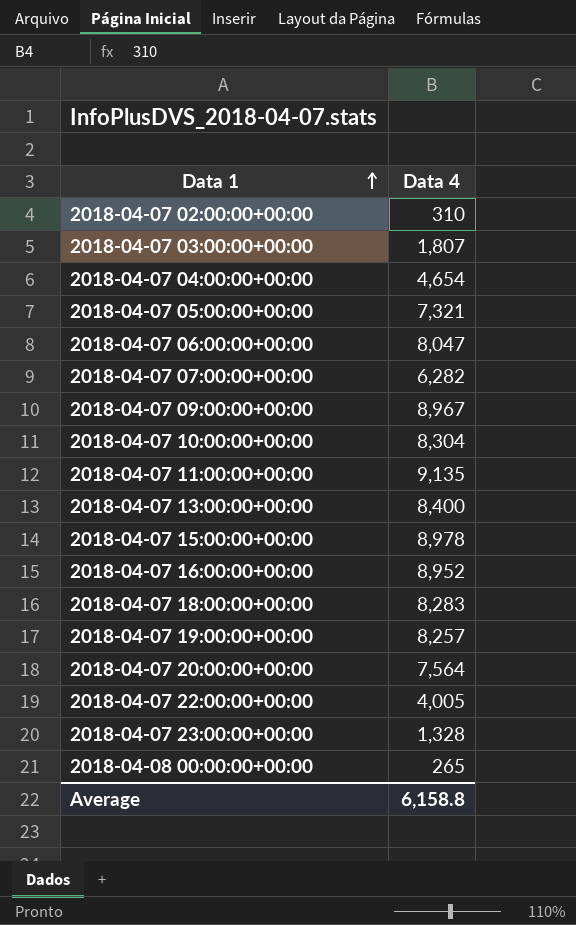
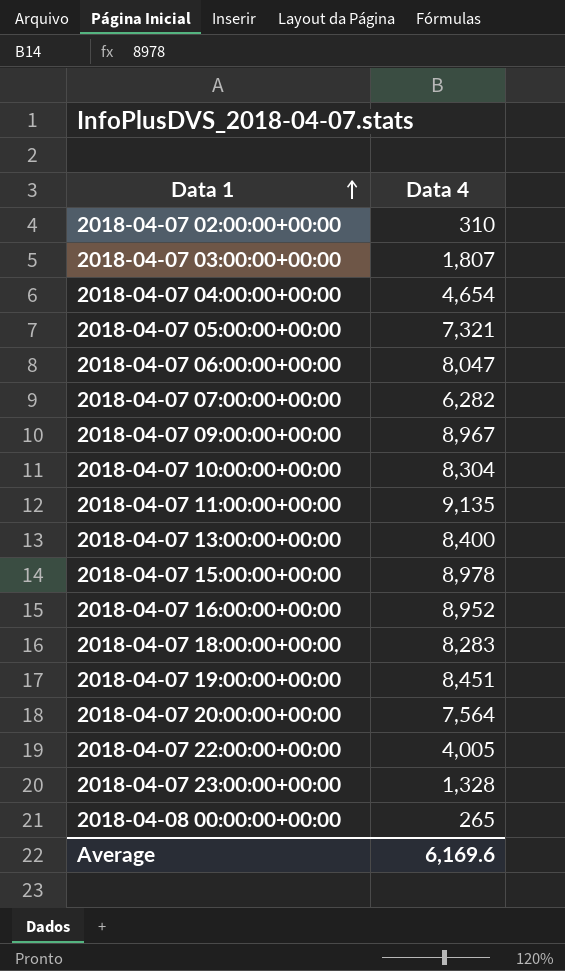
2018-04-07 19:00:00+00:00 | Data 4: 8,257 -> 8,451
Average | Data 4: 6,158.8 -> 6,169.6

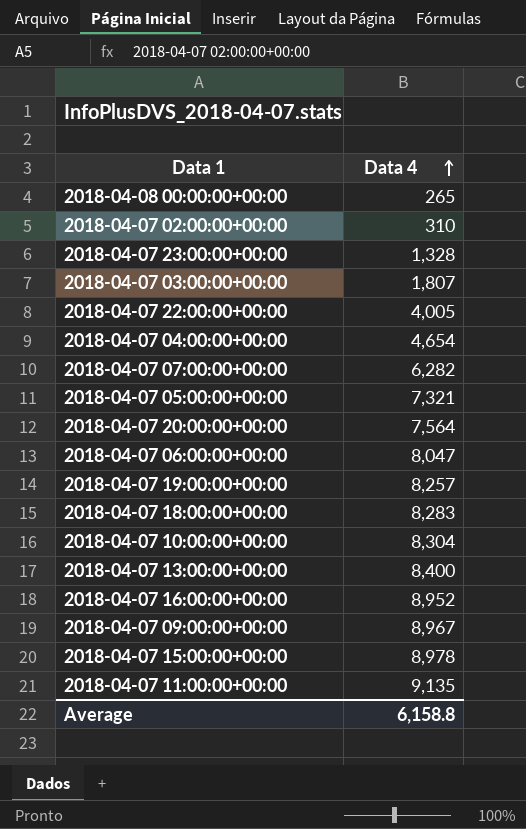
row order: Data 1 ascending -> Data 4 ascending
2018-04-07 19:00:00+00:00 | Data 4: 8,451 -> 8,257
Average | Data 4: 6,169.6 -> 6,158.8

